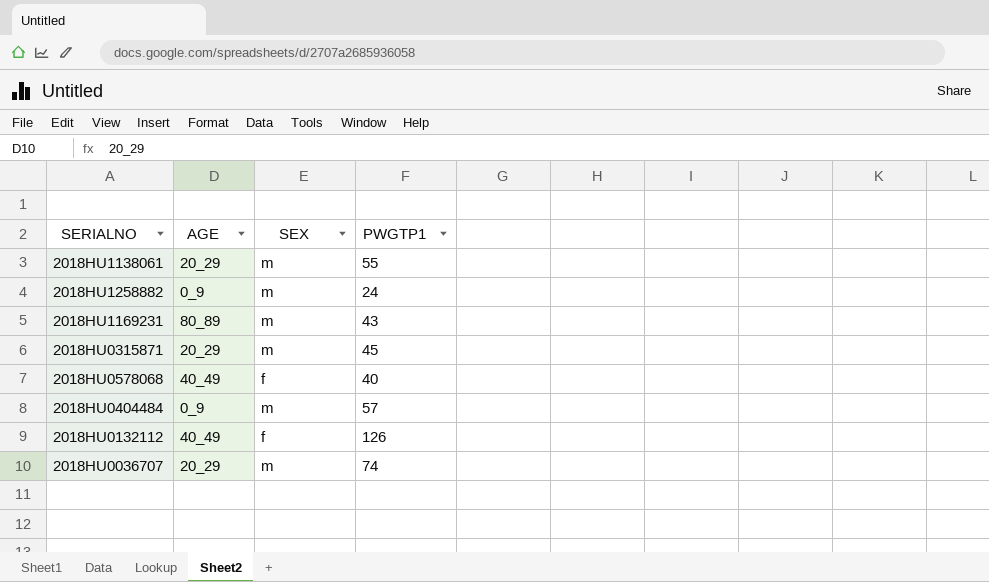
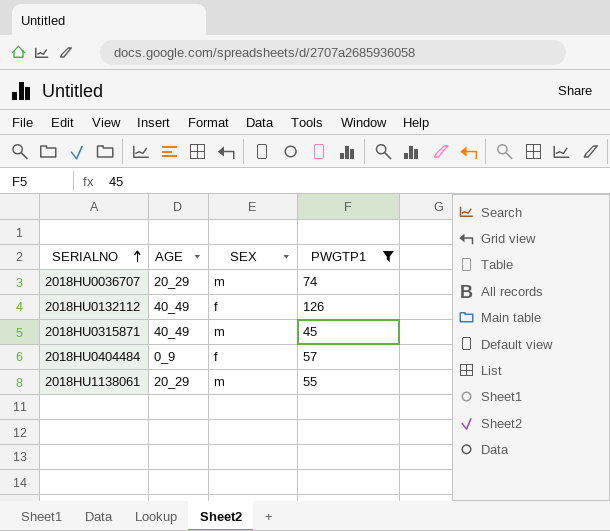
filter: none -> PWGTP1 >= 45
row order: none -> SERIALNO ascending
2018HU0315871 | AGE: 20_29 -> 40_49
2018HU0404484 | SEX: m -> f

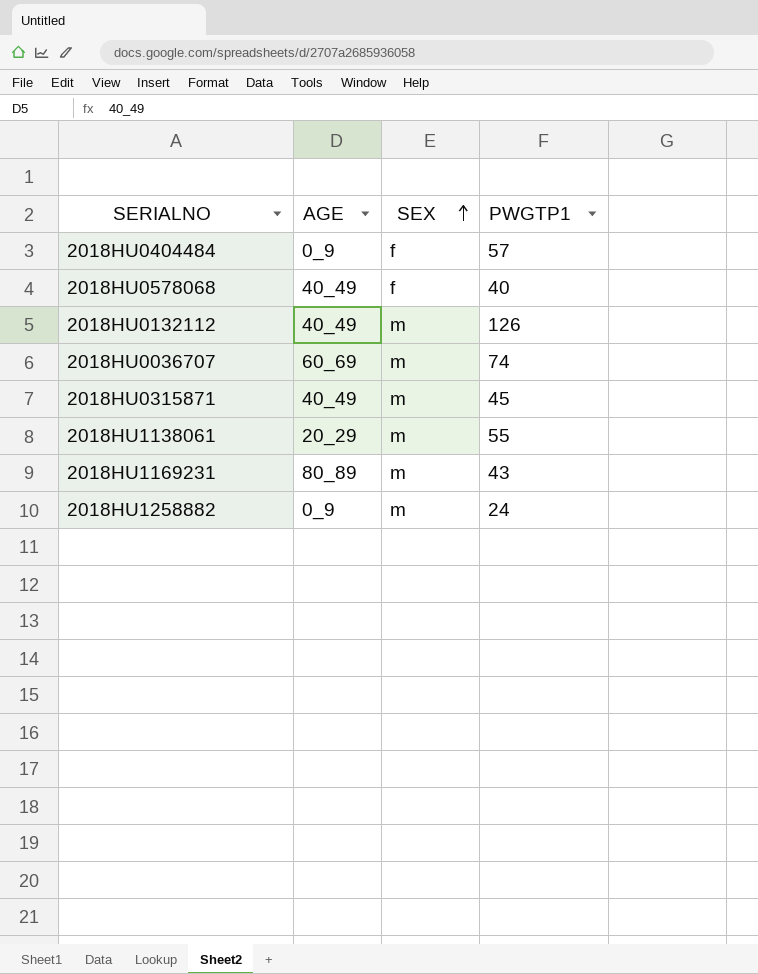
filter: PWGTP1 >= 45 -> none
row order: SERIALNO ascending -> SEX ascending
2018HU0132112 | SEX: f -> m
2018HU0036707 | AGE: 20_29 -> 60_69

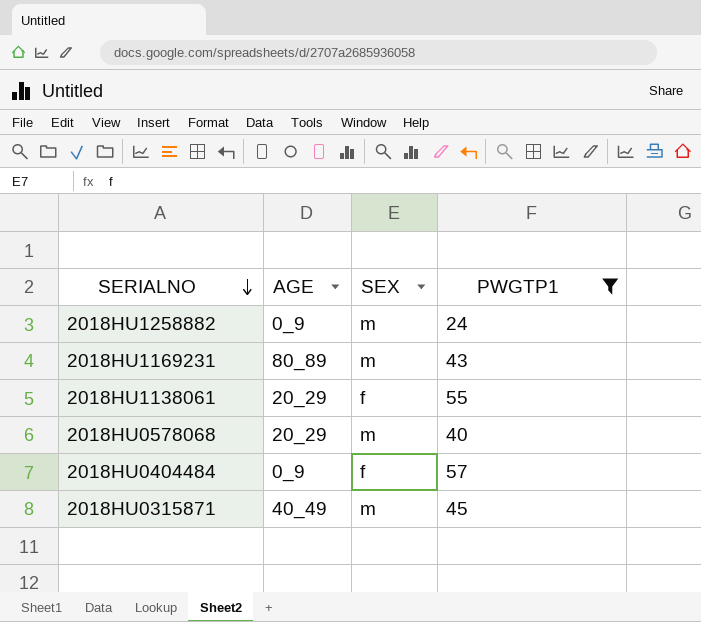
filter: none -> PWGTP1 <= 57
row order: SEX ascending -> SERIALNO descending
2018HU1138061 | SEX: m -> f
2018HU0578068 | AGE: 40_49 -> 20_29
2018HU0578068 | SEX: f -> m

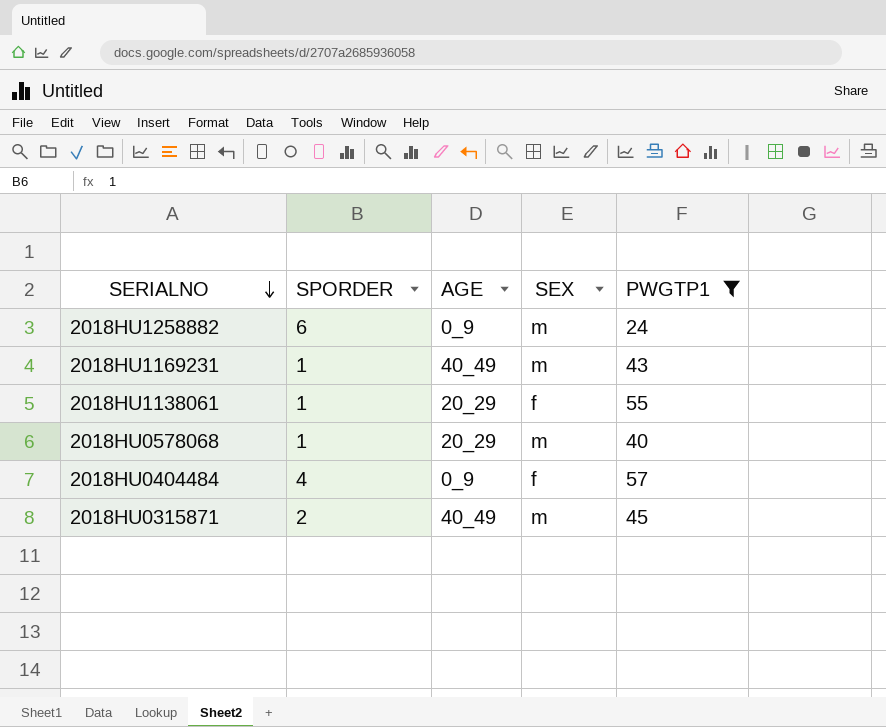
column SPORDER | position: none -> 2
2018HU1169231 | AGE: 80_89 -> 40_49

